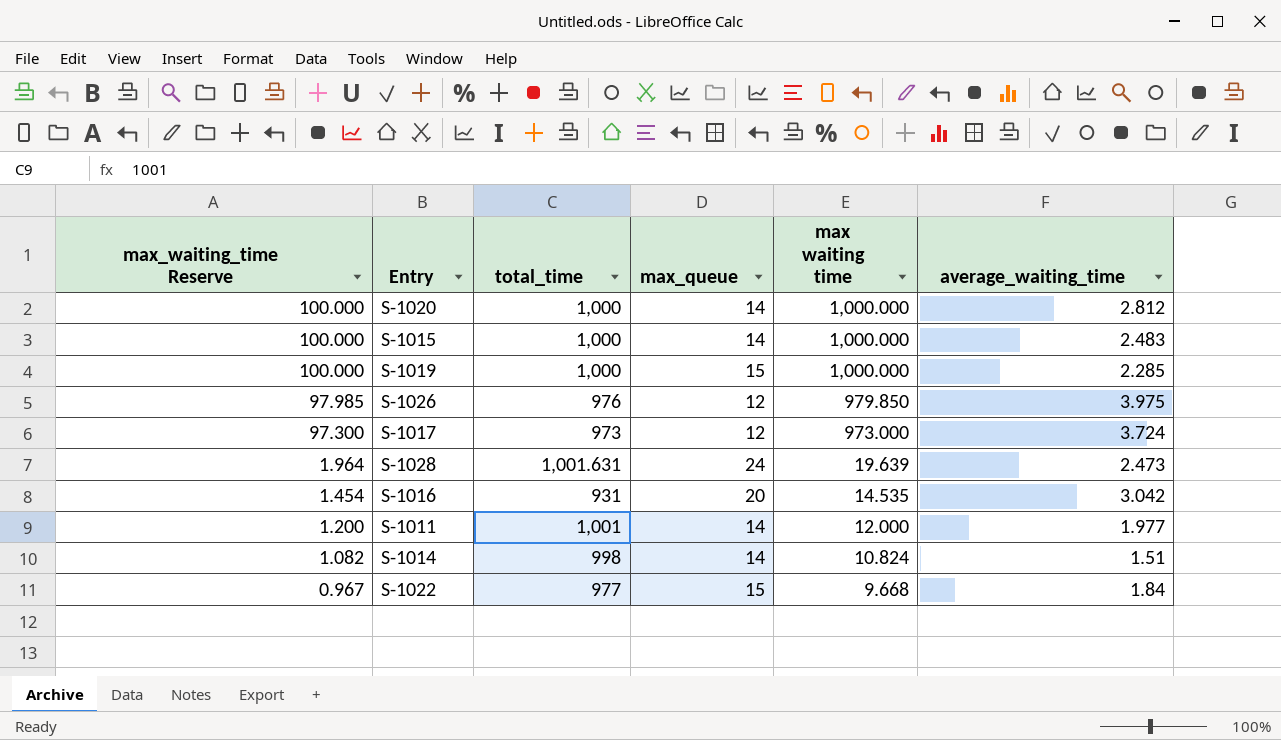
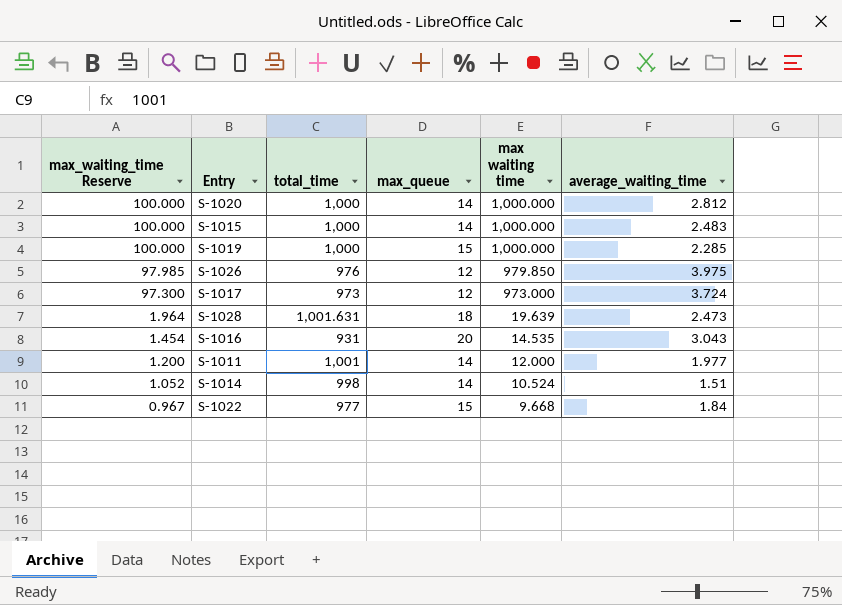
S-1028 | max_queue: 24 -> 18
S-1016 | average_waiting_time: 3.042 -> 3.043
S-1014 | max_waiting_time Reserve: 1.082 -> 1.052
S-1014 | max waiting time: 10.824 -> 10.524

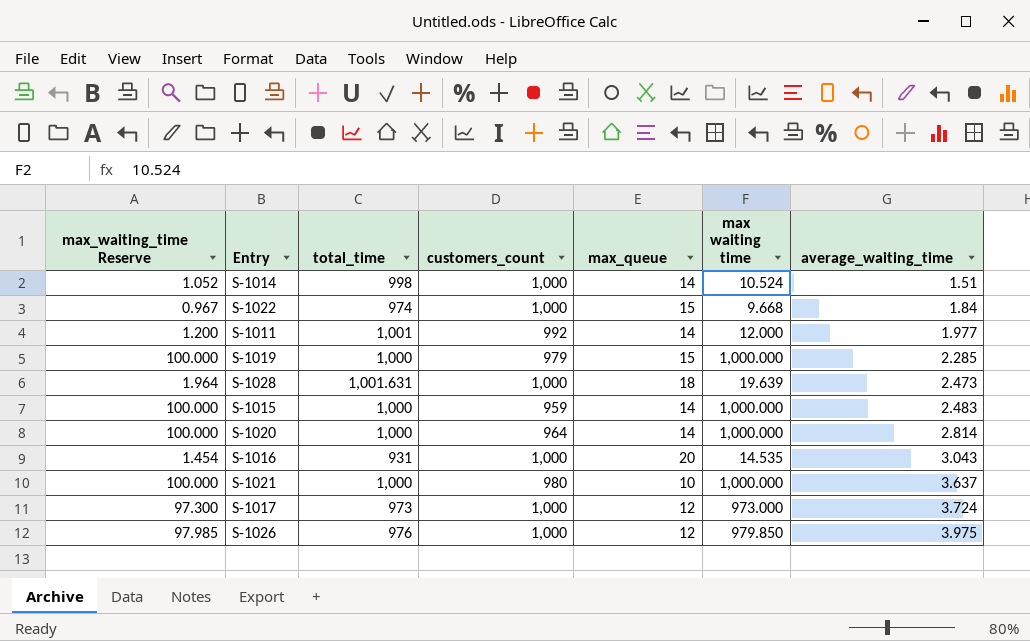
row order: max_waiting_time Reserve descending -> average_waiting_time ascending
column customers_count | position: none -> 4
S-1022 | total_time: 977 -> 974
S-1020 | average_waiting_time: 2.812 -> 2.814
row S-1021: none -> 100.000 | 1,000 | 980 | 10 | 1,000.000 | 3.637

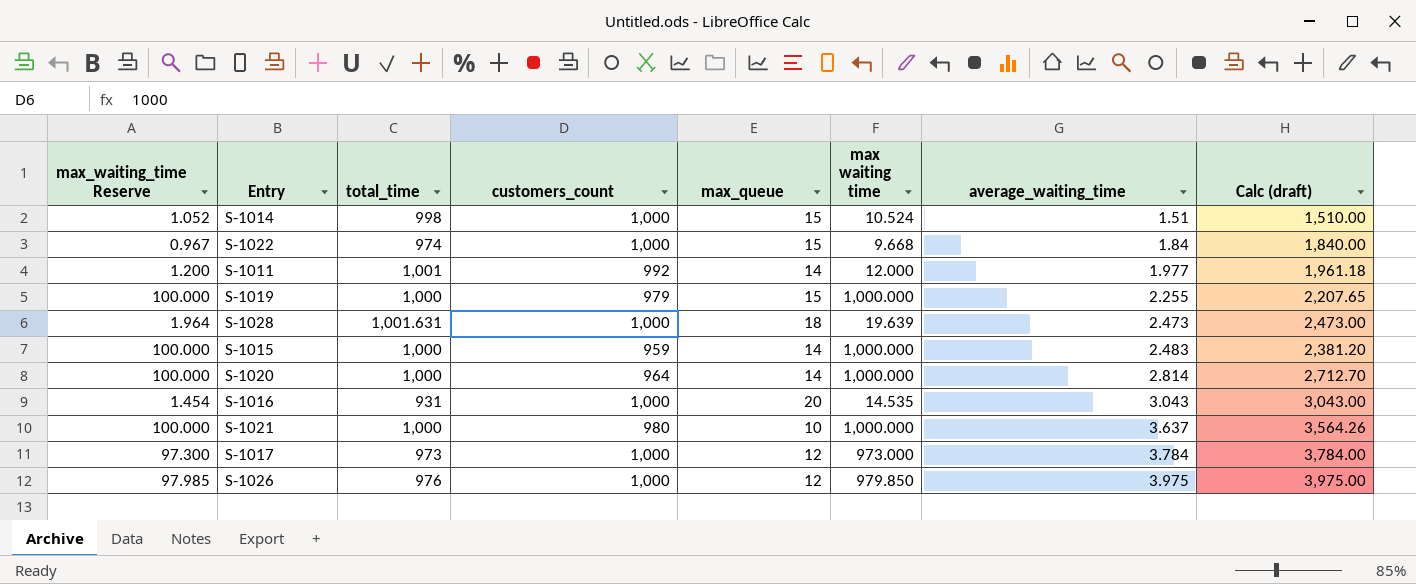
column Calc (draft) | formula: none -> [customers_count] * [average_waiting_time]
S-1014 | max_queue: 14 -> 15
S-1019 | average_waiting_time: 2.285 -> 2.255
S-1017 | average_waiting_time: 3.724 -> 3.784

